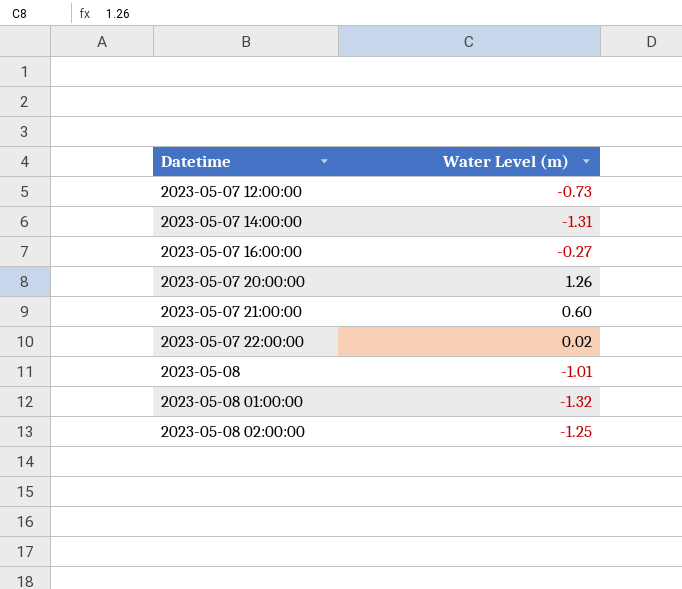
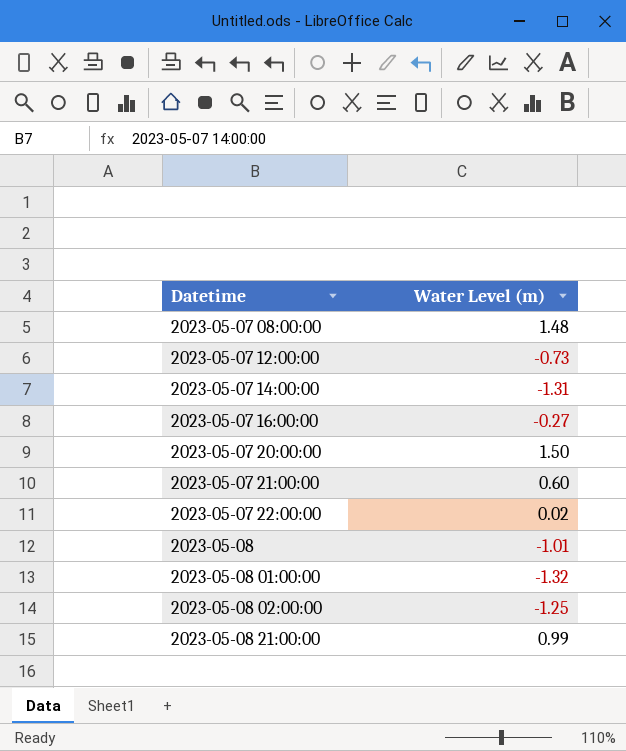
row 2023-05-07 08:00:00: none -> 1.48
2023-05-07 20:00:00 | Water Level (m): 1.26 -> 1.50
row 2023-05-08 21:00:00: none -> 0.99

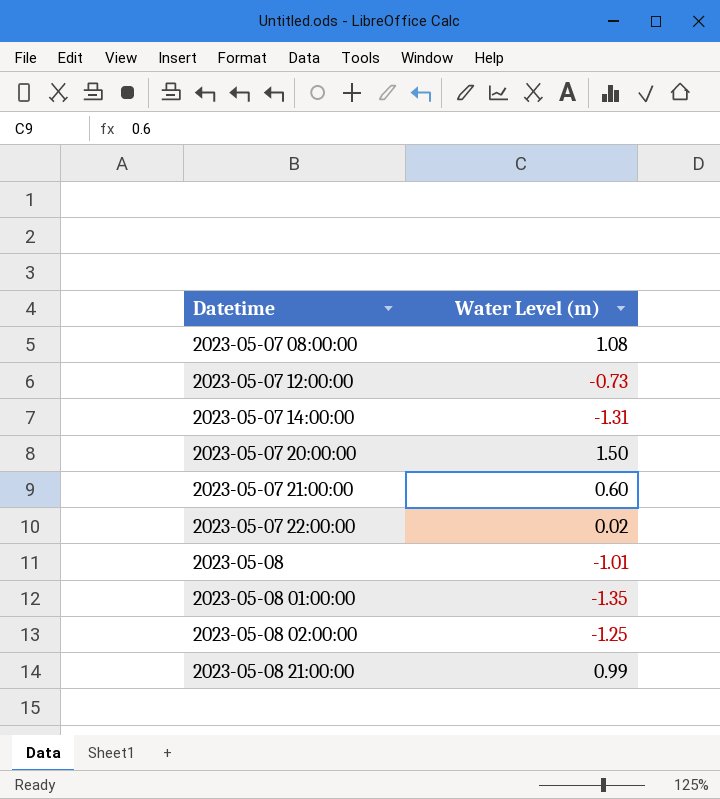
row 2023-05-07 16:00:00: -0.27 -> none
2023-05-07 08:00:00 | Water Level (m): 1.48 -> 1.08
2023-05-08 01:00:00 | Water Level (m): -1.32 -> -1.35

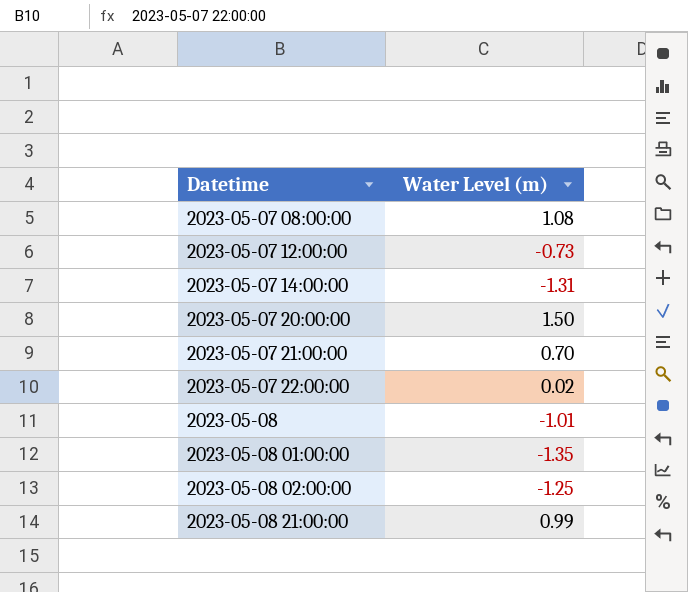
2023-05-07 21:00:00 | Water Level (m): 0.60 -> 0.70

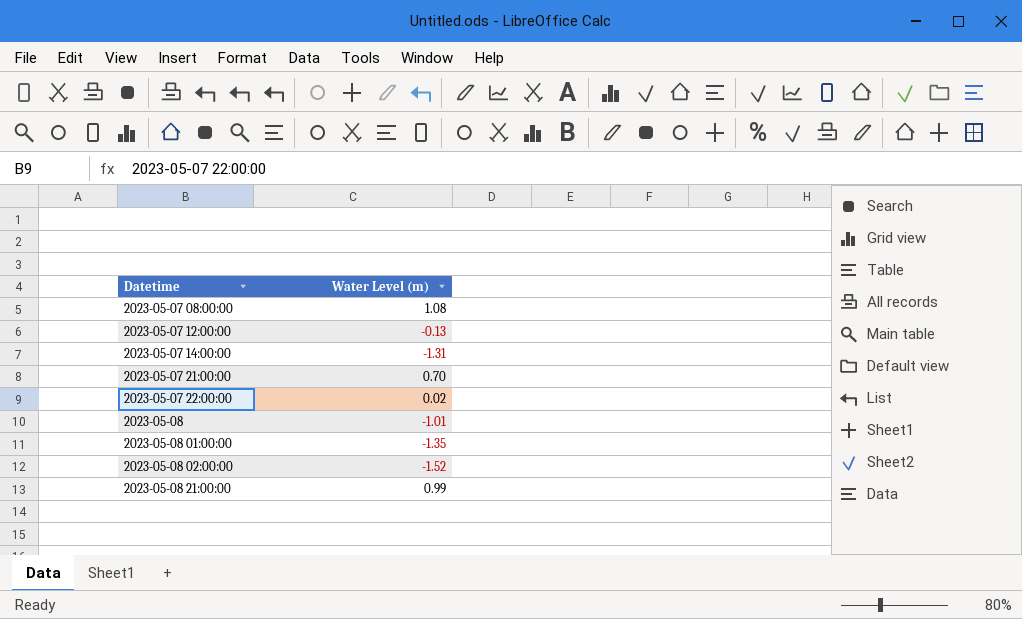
row 2023-05-07 20:00:00: 1.50 -> none
2023-05-07 12:00:00 | Water Level (m): -0.73 -> -0.13
2023-05-08 02:00:00 | Water Level (m): -1.25 -> -1.52

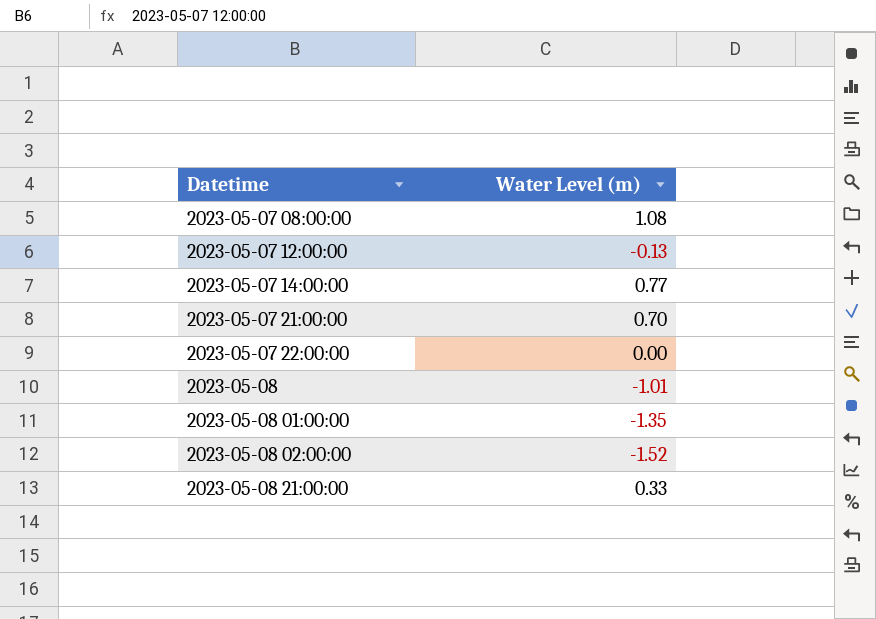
2023-05-07 14:00:00 | Water Level (m): -1.31 -> 0.77
2023-05-07 22:00:00 | Water Level (m): 0.02 -> 0.00
2023-05-08 21:00:00 | Water Level (m): 0.99 -> 0.33

